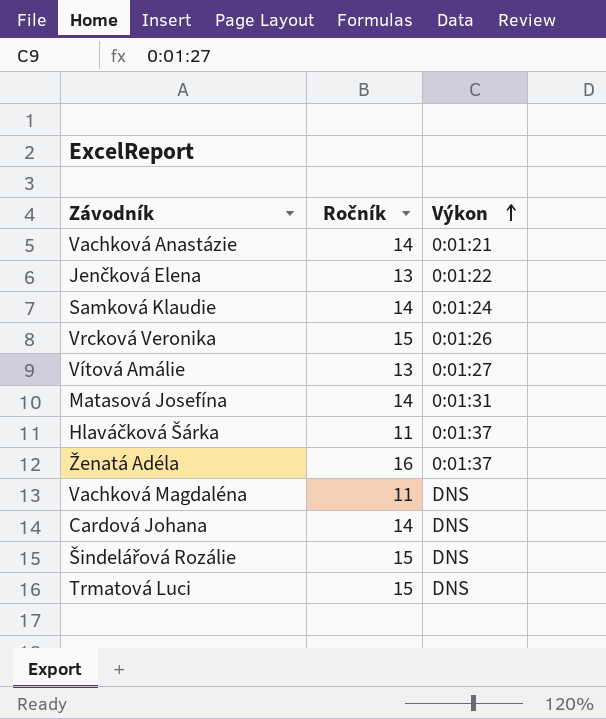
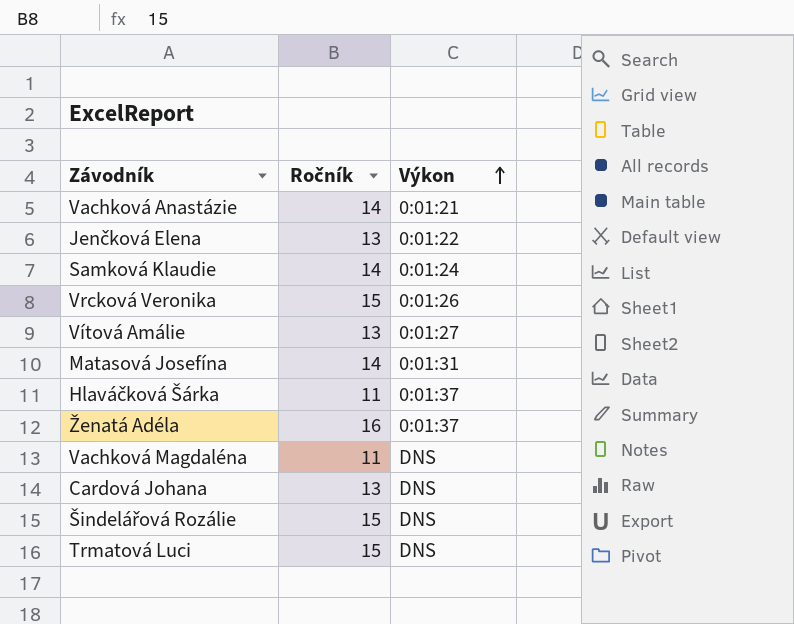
Cardová Johana | Ročník: 14 -> 13

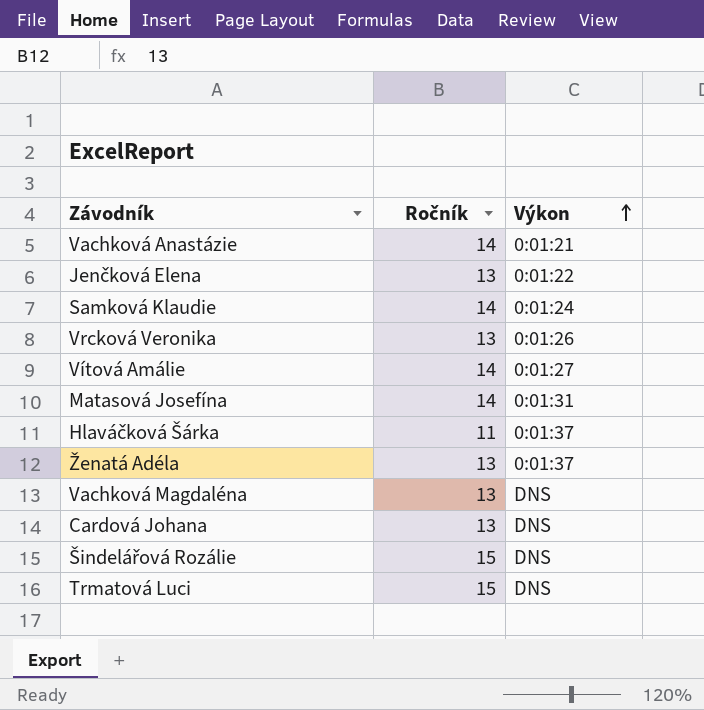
Vrcková Veronika | Ročník: 15 -> 13
Vítová Amálie | Ročník: 13 -> 14
Ženatá Adéla | Ročník: 16 -> 13
Vachková Magdaléna | Ročník: 11 -> 13

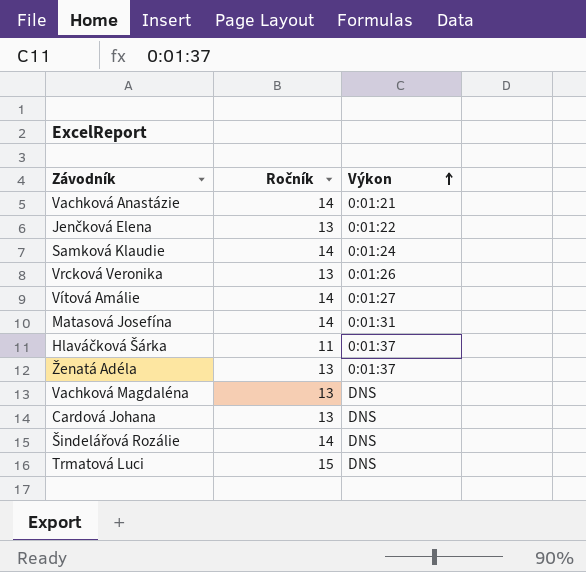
Šindelářová Rozálie | Ročník: 15 -> 14

